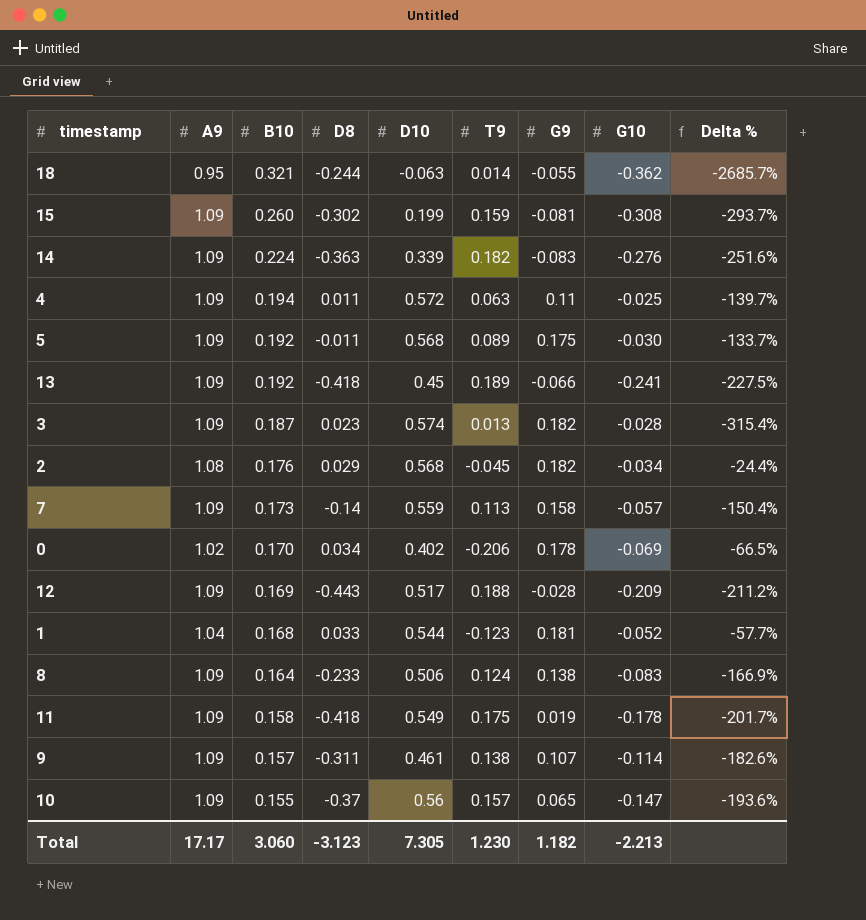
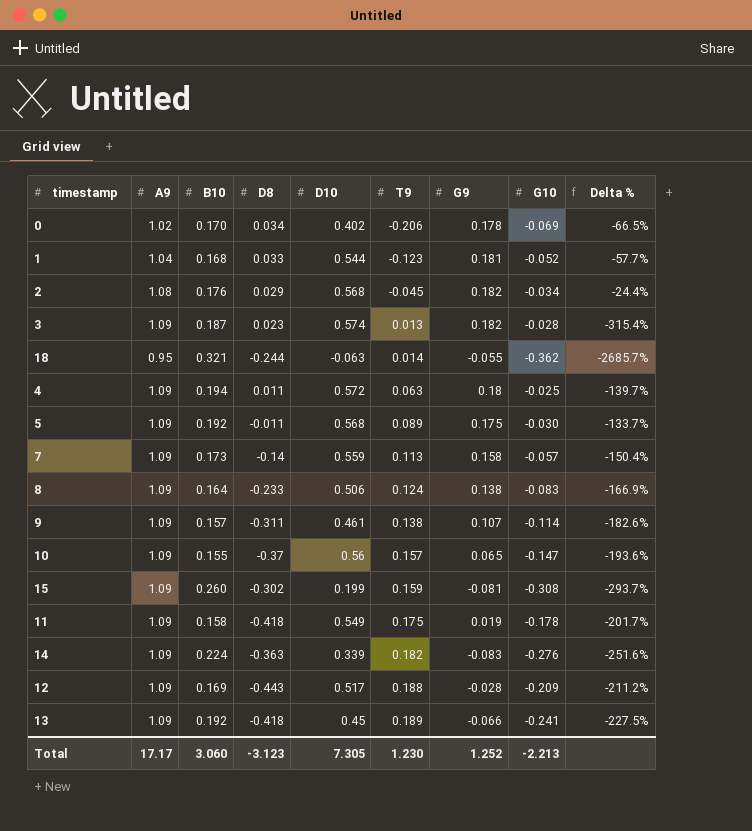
row order: B10 descending -> T9 ascending
4 | G9: 0.11 -> 0.18
Total | G9: 1.182 -> 1.252

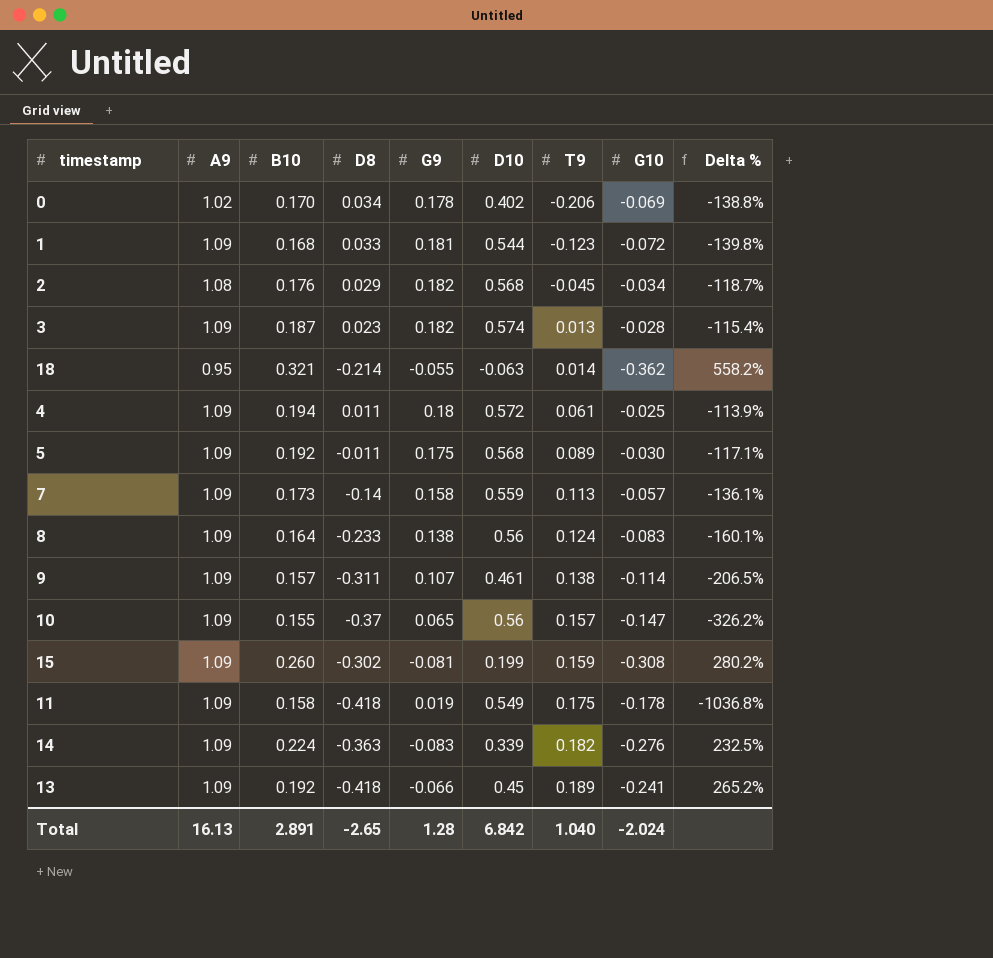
column G9 | position: 7 -> 5
column Delta % | formula: ([G10] - [T9]) / [T9] -> ([G10] - [G9]) / [G9]
row 12: 1.09 | 0.169 | -0.443 | 0.517 | 0.188 | -0.028 | -0.209 | -211.2% -> none
1 | A9: 1.04 -> 1.09
1 | G10: -0.052 -> -0.072
18 | D8: -0.244 -> -0.214
4 | T9: 0.063 -> 0.061
8 | D10: 0.506 -> 0.56
Total | A9: 17.17 -> 16.13
Total | B10: 3.060 -> 2.891
Total | D8: -3.123 -> -2.65
Total | G9: 1.252 -> 1.28
Total | D10: 7.305 -> 6.842
Total | T9: 1.230 -> 1.040
Total | G10: -2.213 -> -2.024

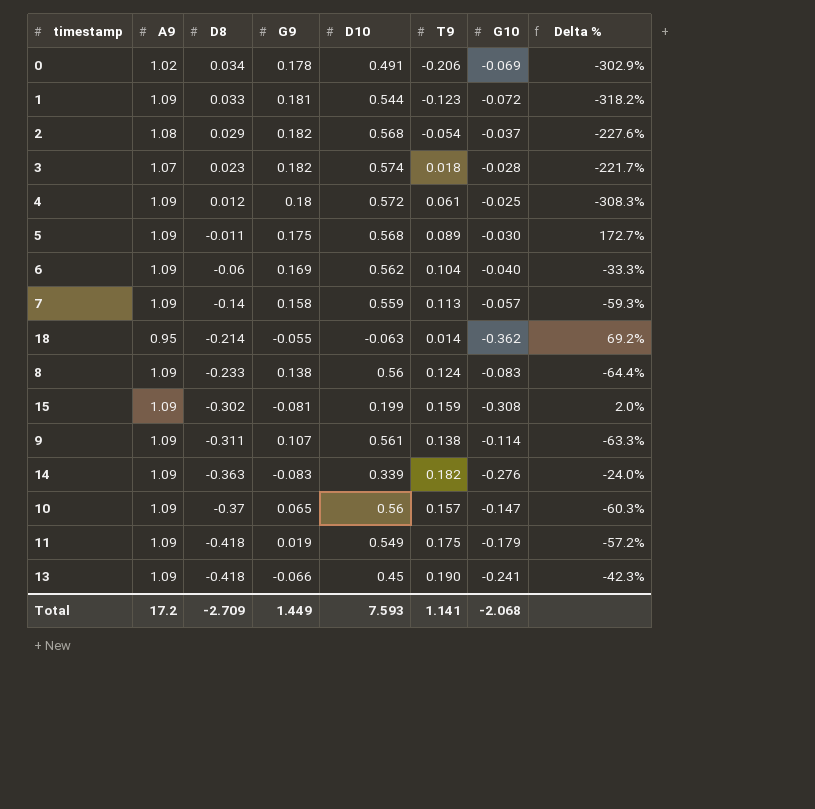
row order: T9 ascending -> D8 descending
column B10 | position: 3 -> none
column Delta % | formula: ([G10] - [G9]) / [G9] -> ([G10] - [D8]) / [D8]
0 | D10: 0.402 -> 0.491
2 | T9: -0.045 -> -0.054
2 | G10: -0.034 -> -0.037
3 | A9: 1.09 -> 1.07
3 | T9: 0.013 -> 0.018
4 | D8: 0.011 -> 0.012
row 6: none -> 1.09 | -0.06 | 0.169 | 0.562 | 0.104 | -0.040 | -33.3%
9 | D10: 0.461 -> 0.561
11 | G10: -0.178 -> -0.179
13 | T9: 0.189 -> 0.190
Total | A9: 16.13 -> 17.2
Total | D8: -2.65 -> -2.709
Total | G9: 1.28 -> 1.449
Total | D10: 6.842 -> 7.593
Total | T9: 1.040 -> 1.141
Total | G10: -2.024 -> -2.068

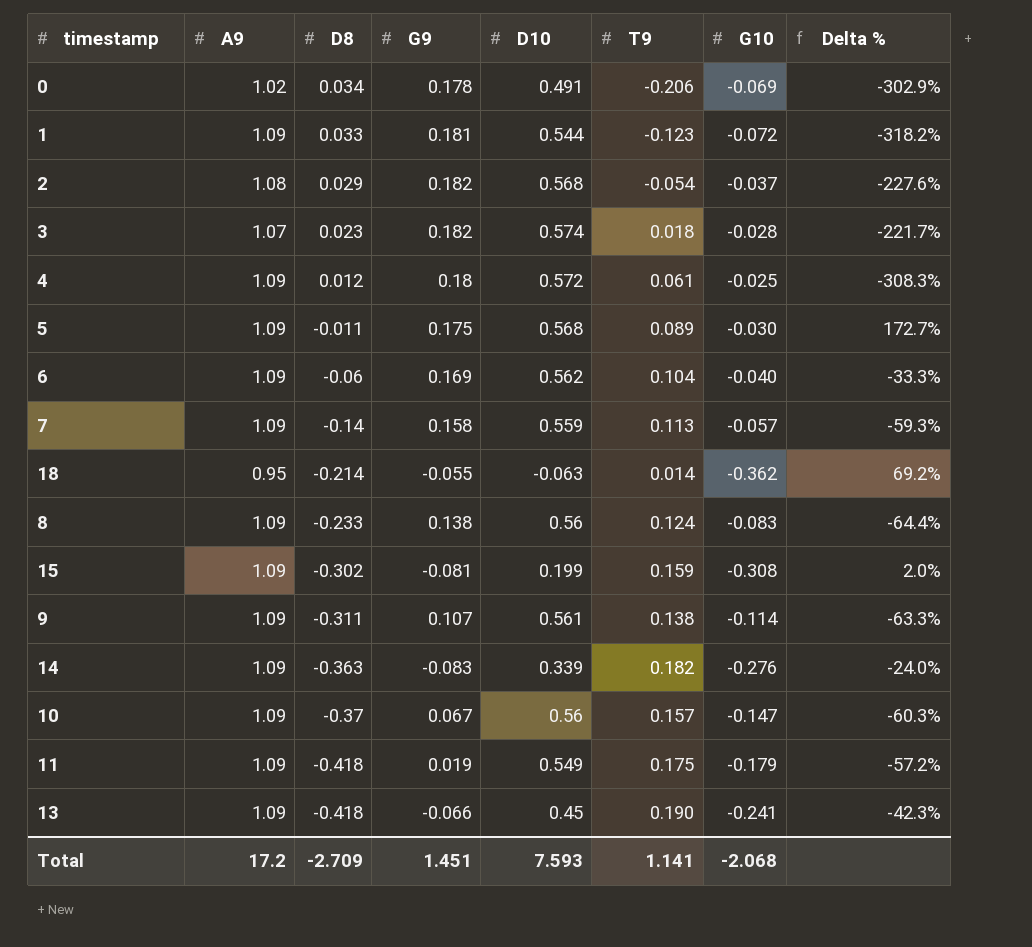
10 | G9: 0.065 -> 0.067
Total | G9: 1.449 -> 1.451

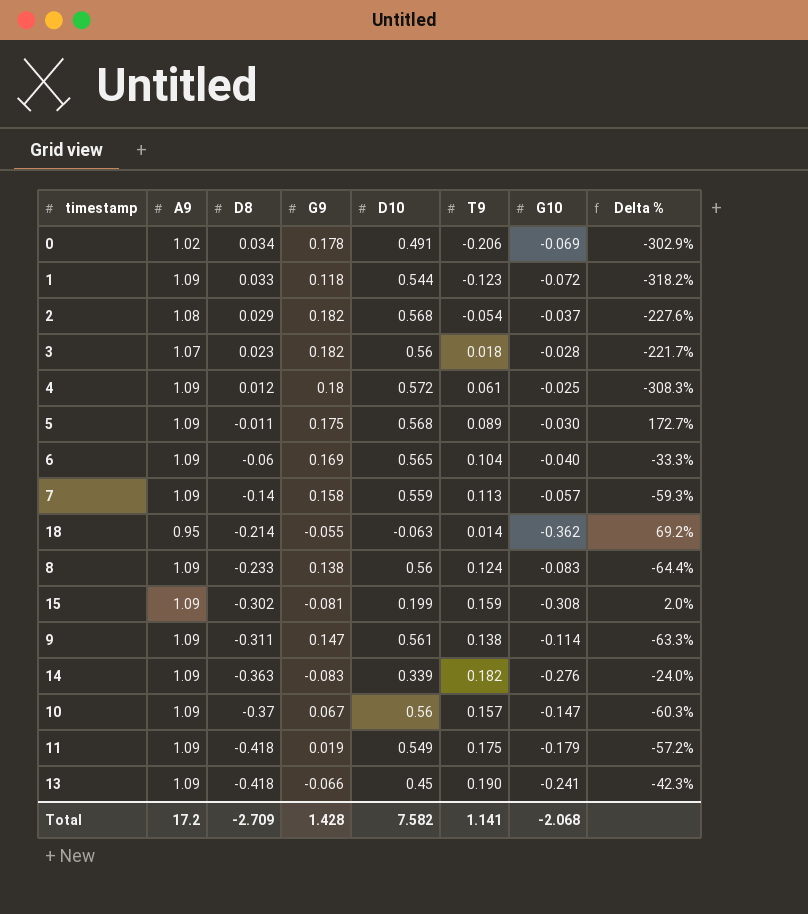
1 | G9: 0.181 -> 0.118
3 | D10: 0.574 -> 0.56
6 | D10: 0.562 -> 0.565
9 | G9: 0.107 -> 0.147
Total | G9: 1.451 -> 1.428
Total | D10: 7.593 -> 7.582

